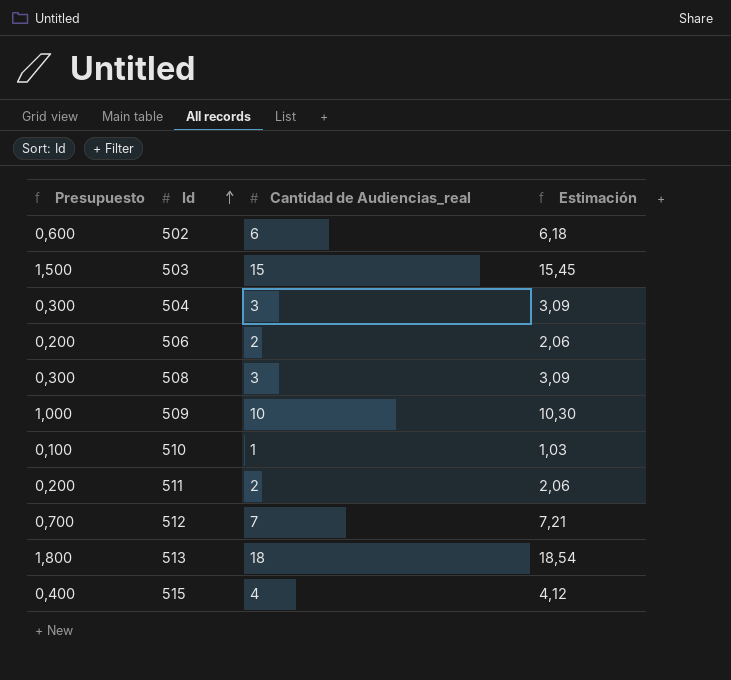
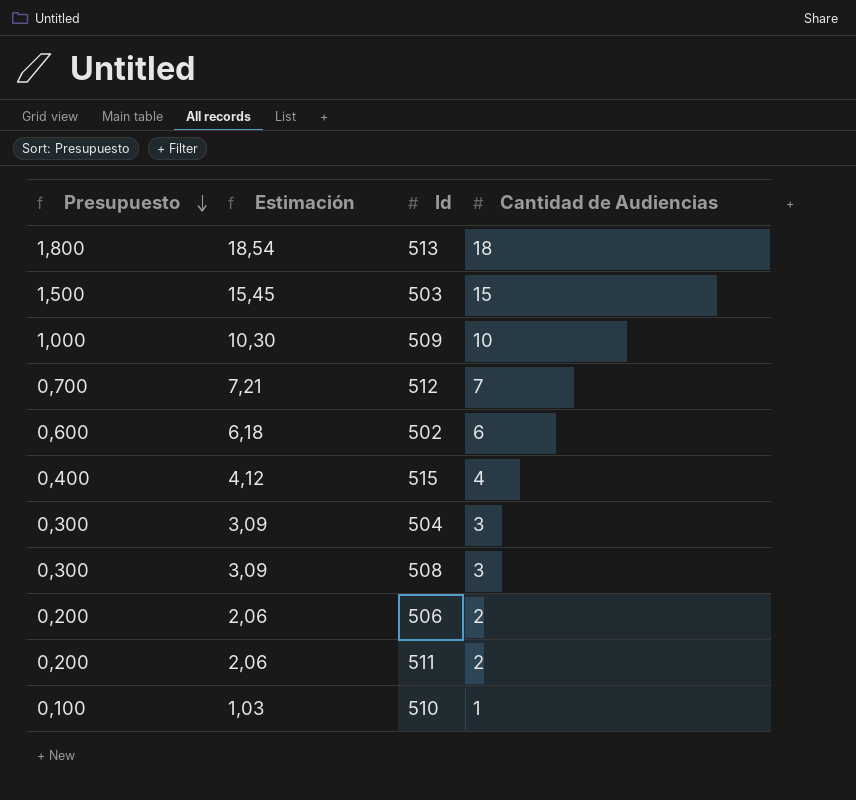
row order: Id ascending -> Presupuesto descending
column Estimación | position: 4 -> 2
column name: Cantidad de Audiencias_real -> Cantidad de Audiencias

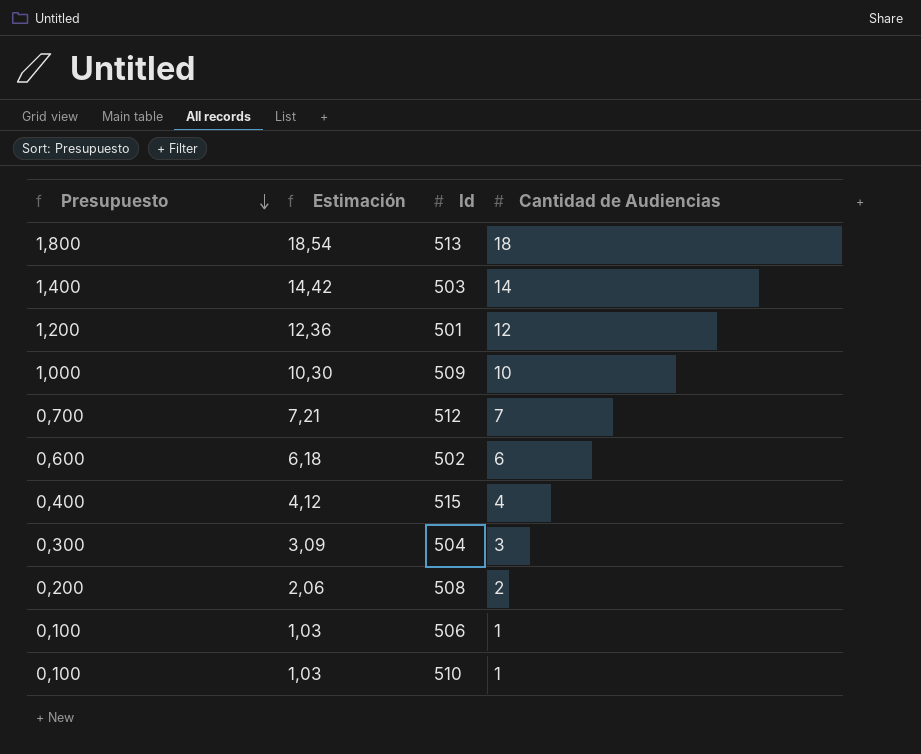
row 511: 0,200 | 2,06 | 2 -> none
503 | Presupuesto: 1,500 -> 1,400
503 | Estimación: 15,45 -> 14,42
503 | Cantidad de Audiencias: 15 -> 14
row 501: none -> 1,200 | 12,36 | 12
508 | Presupuesto: 0,300 -> 0,200
508 | Estimación: 3,09 -> 2,06
508 | Cantidad de Audiencias: 3 -> 2
506 | Presupuesto: 0,200 -> 0,100
506 | Estimación: 2,06 -> 1,03
506 | Cantidad de Audiencias: 2 -> 1

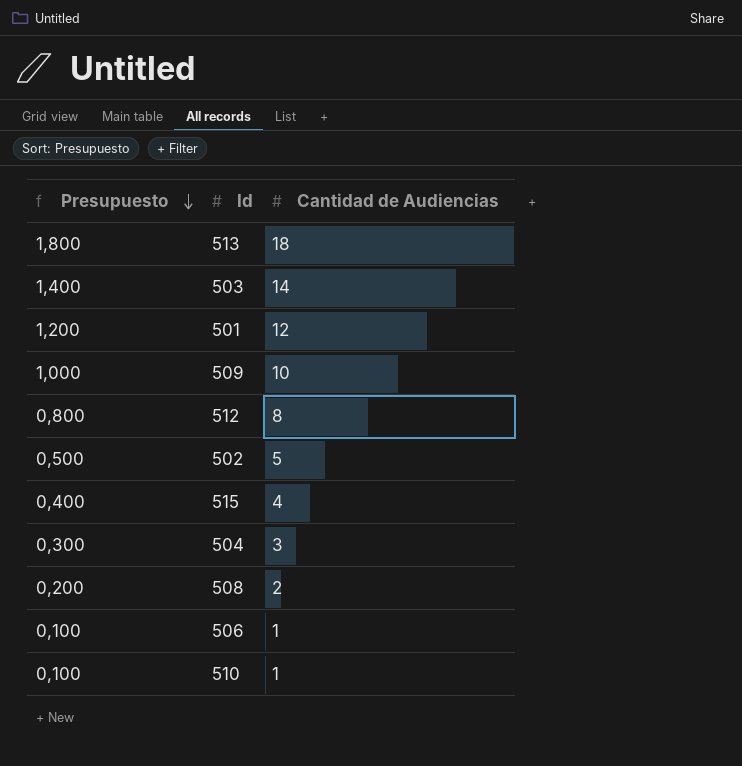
column Estimación | formula: [Cantidad de Audiencias] * 1,03 -> none
512 | Presupuesto: 0,700 -> 0,800
512 | Cantidad de Audiencias: 7 -> 8
502 | Presupuesto: 0,600 -> 0,500
502 | Cantidad de Audiencias: 6 -> 5

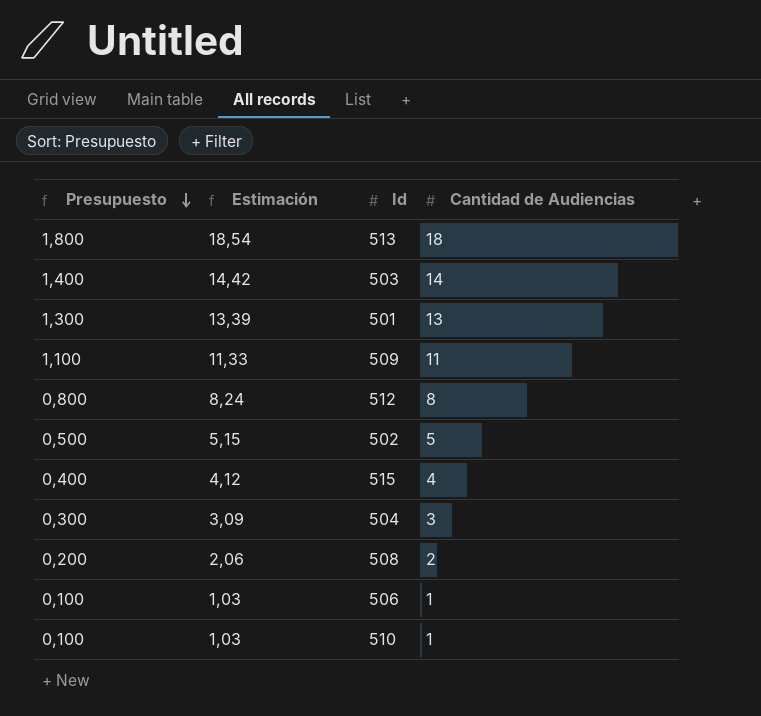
column Estimación | formula: none -> [Cantidad de Audiencias] * 1,03
501 | Presupuesto: 1,200 -> 1,300
501 | Cantidad de Audiencias: 12 -> 13
509 | Presupuesto: 1,000 -> 1,100
509 | Cantidad de Audiencias: 10 -> 11

